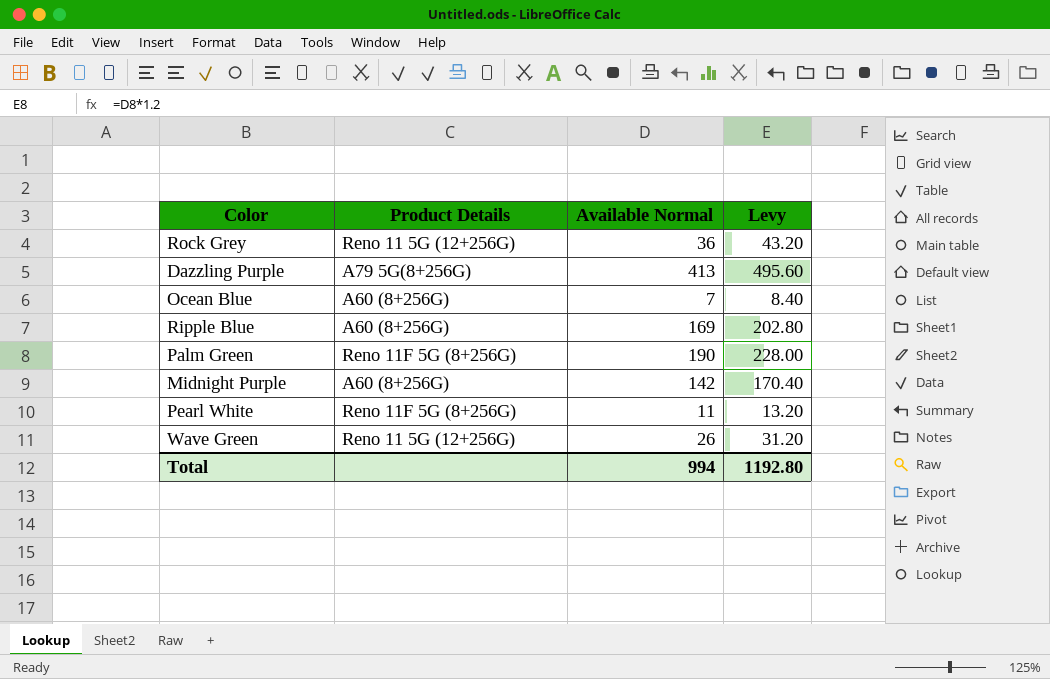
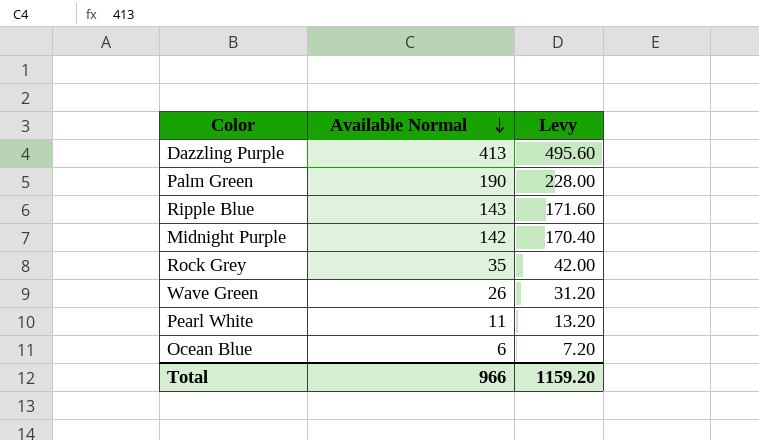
row order: none -> Available Normal descending
column Product Details | position: 2 -> none
Ripple Blue | Available Normal: 169 -> 143
Ripple Blue | Levy: 202.80 -> 171.60
Rock Grey | Available Normal: 36 -> 35
Rock Grey | Levy: 43.20 -> 42.00
Ocean Blue | Available Normal: 7 -> 6
Ocean Blue | Levy: 8.40 -> 7.20
Total | Available Normal: 994 -> 966
Total | Levy: 1192.80 -> 1159.20

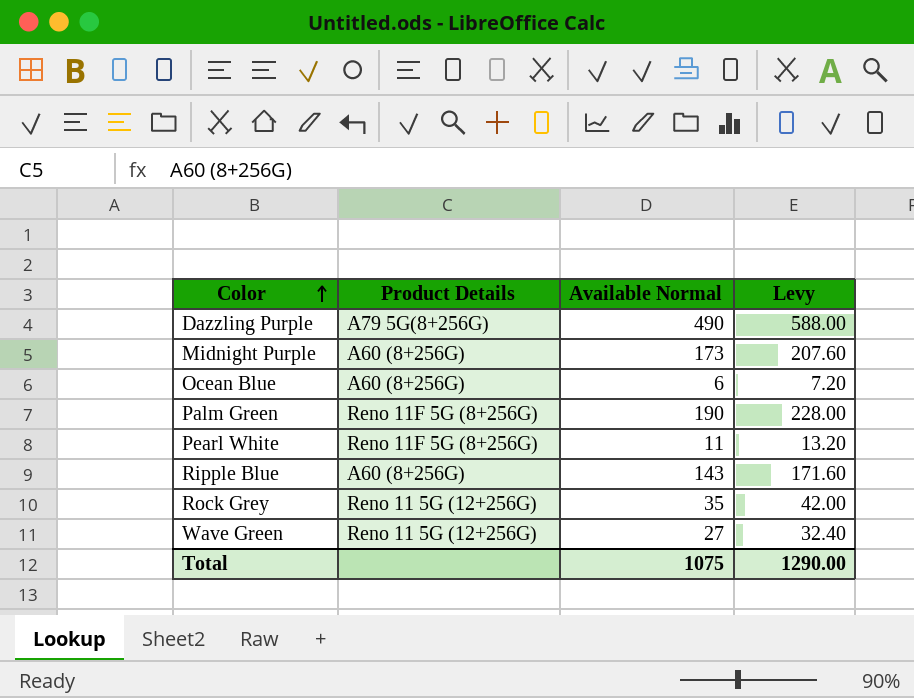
row order: Available Normal descending -> Color ascending
column Product Details | position: none -> 2
Dazzling Purple | Available Normal: 413 -> 490
Dazzling Purple | Levy: 495.60 -> 588.00
Midnight Purple | Available Normal: 142 -> 173
Midnight Purple | Levy: 170.40 -> 207.60
Wave Green | Available Normal: 26 -> 27
Wave Green | Levy: 31.20 -> 32.40
Total | Available Normal: 966 -> 1075
Total | Levy: 1159.20 -> 1290.00

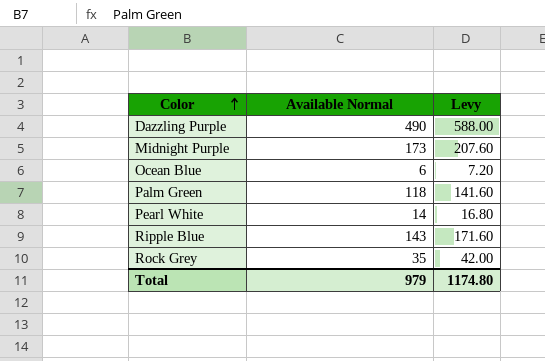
column Product Details | position: 2 -> none
row Wave Green: Reno 11 5G (12+256G) | 27 | 32.40 -> none
Palm Green | Available Normal: 190 -> 118
Palm Green | Levy: 228.00 -> 141.60
Pearl White | Available Normal: 11 -> 14
Pearl White | Levy: 13.20 -> 16.80
Total | Available Normal: 1075 -> 979
Total | Levy: 1290.00 -> 1174.80

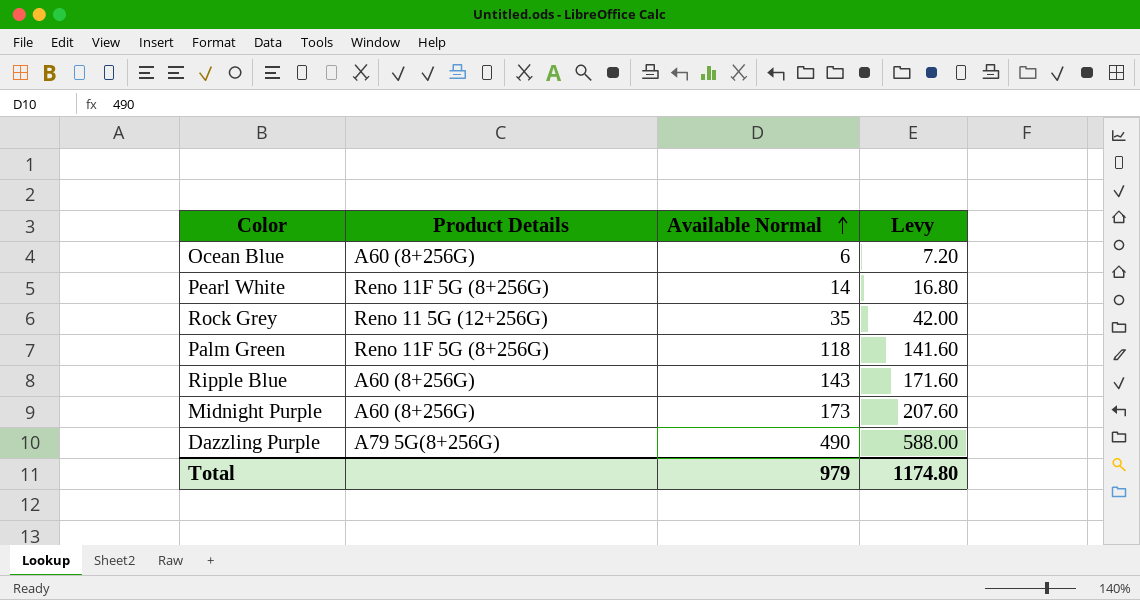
row order: Color ascending -> Available Normal ascending
column Product Details | position: none -> 2

